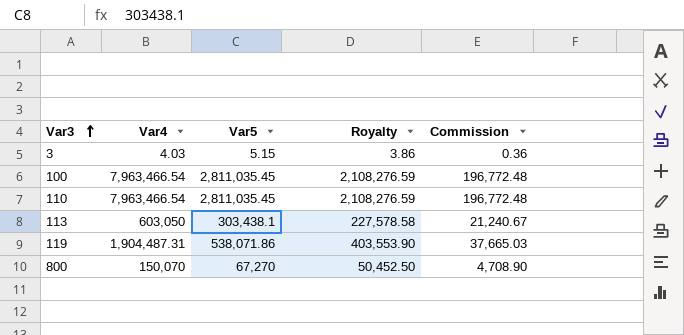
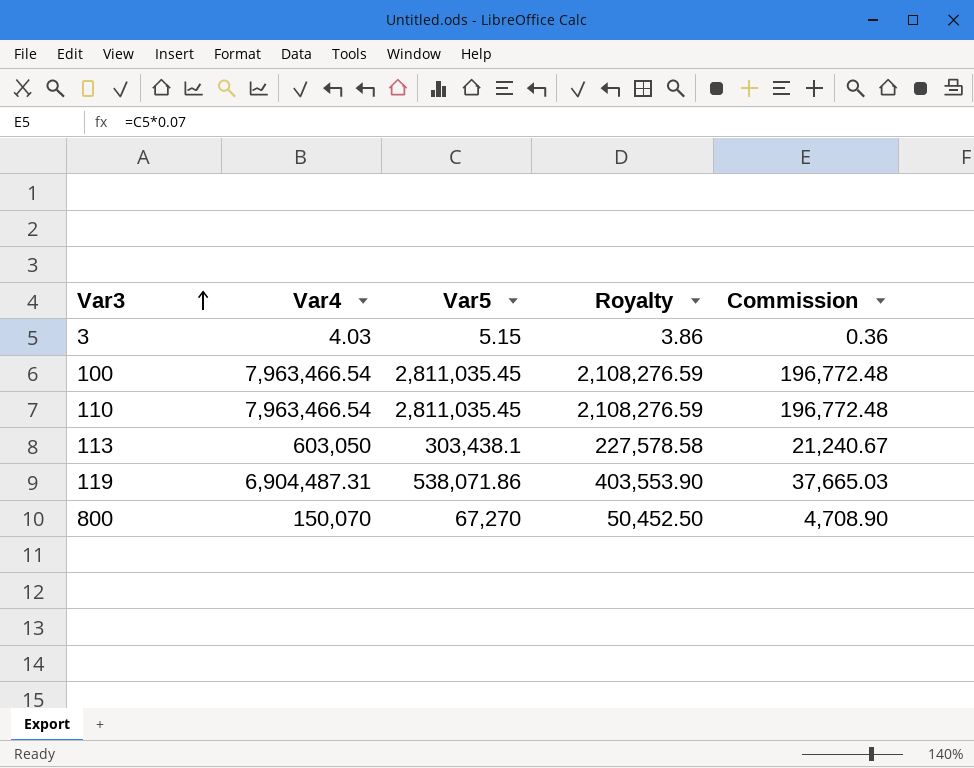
119 | Var4: 1,904,487.31 -> 6,904,487.31

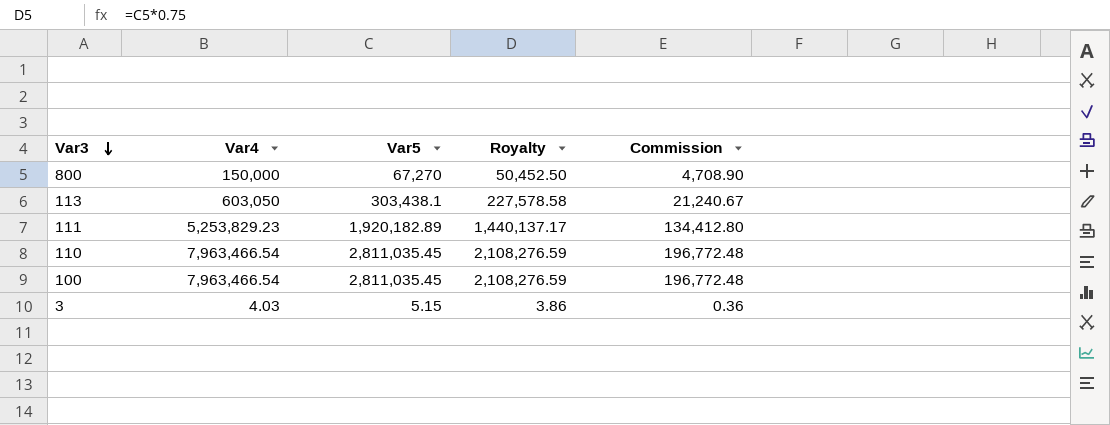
row order: Var3 ascending -> Var3 descending
row 119: 6,904,487.31 | 538,071.86 | 403,553.90 | 37,665.03 -> none
800 | Var4: 150,070 -> 150,000
row 111: none -> 5,253,829.23 | 1,920,182.89 | 1,440,137.17 | 134,412.80

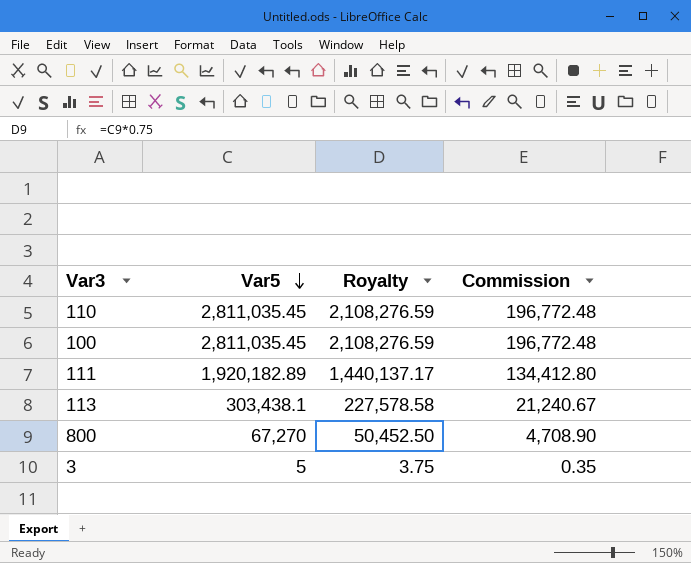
row order: Var3 descending -> Var5 descending
column Var4 | position: 2 -> none
3 | Var5: 5.15 -> 5
3 | Royalty: 3.86 -> 3.75
3 | Commission: 0.36 -> 0.35

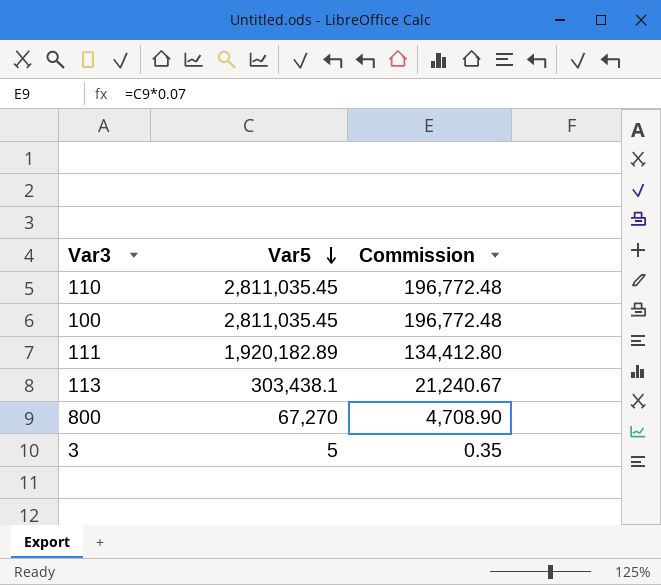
column Royalty | formula: [Var5] * 0.75 -> none

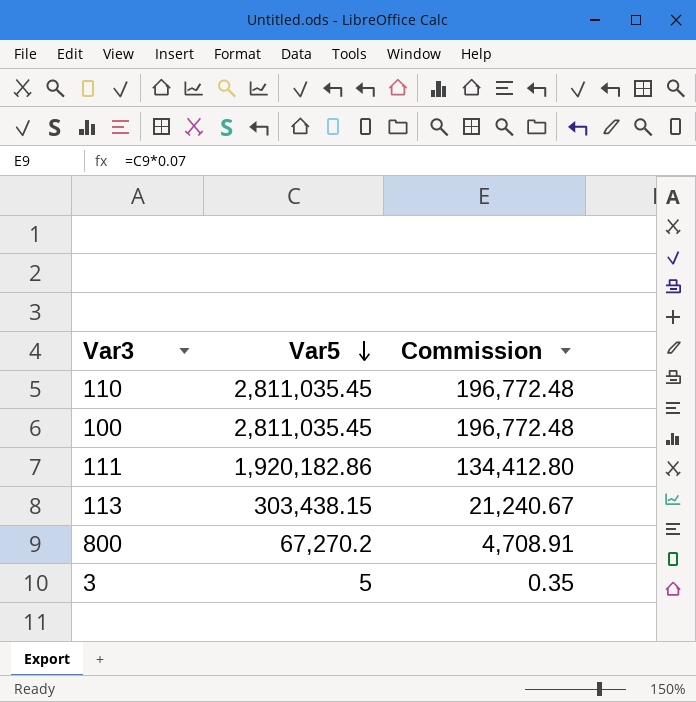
111 | Var5: 1,920,182.89 -> 1,920,182.86
113 | Var5: 303,438.1 -> 303,438.15
800 | Var5: 67,270 -> 67,270.2
800 | Commission: 4,708.90 -> 4,708.91

